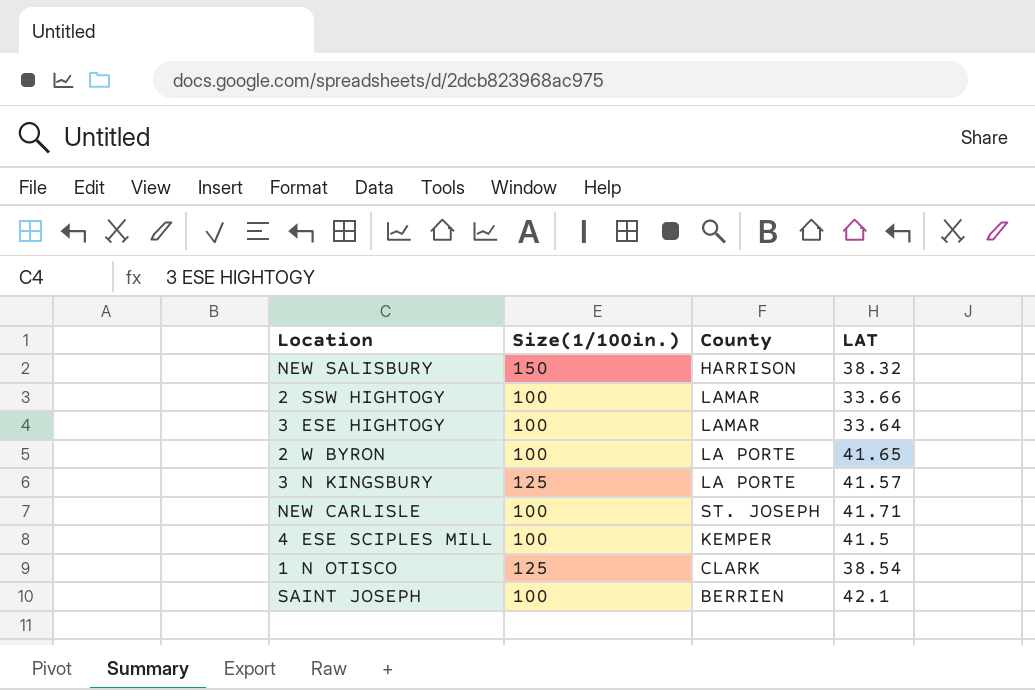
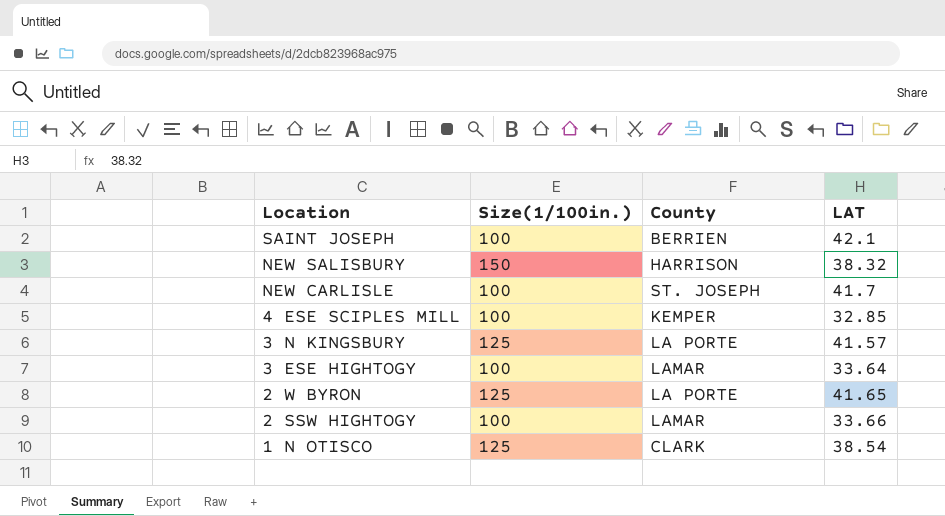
row order: none -> Location descending
NEW CARLISLE | LAT: 41.71 -> 41.7
4 ESE SCIPLES MILL | LAT: 41.5 -> 32.85
2 W BYRON | Size(1/100in.): 100 -> 125

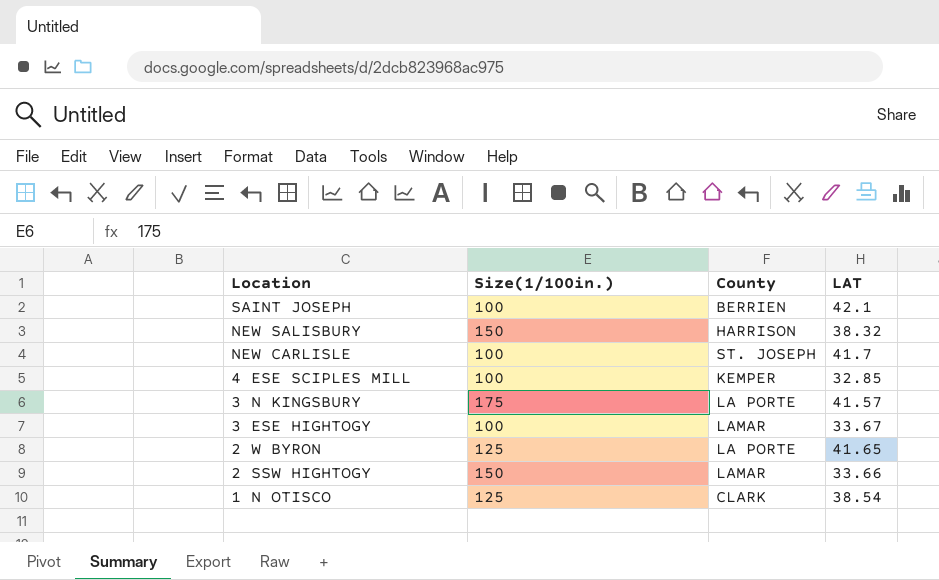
3 N KINGSBURY | Size(1/100in.): 125 -> 175
3 ESE HIGHTOGY | LAT: 33.64 -> 33.67
2 SSW HIGHTOGY | Size(1/100in.): 100 -> 150

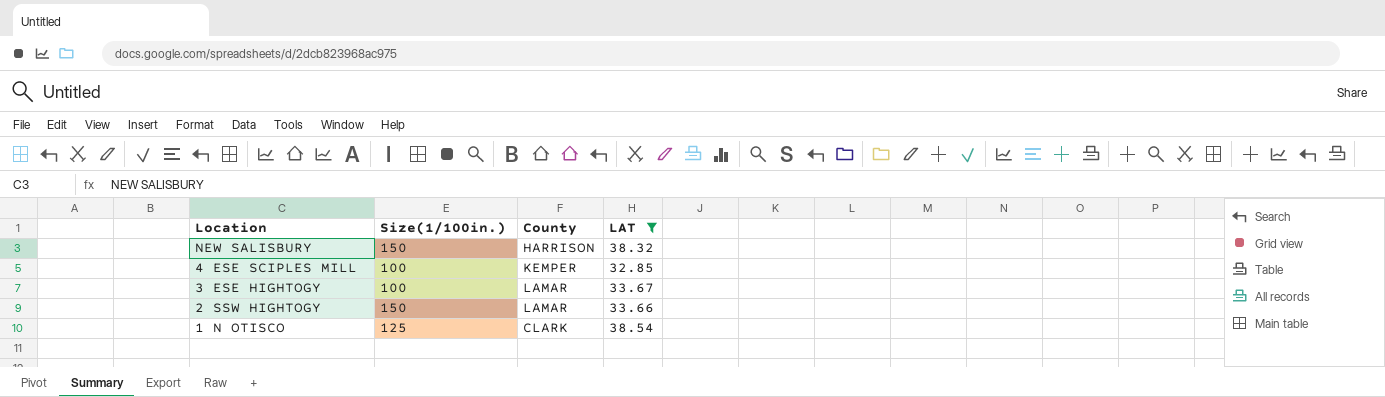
filter: none -> LAT <= 38.54

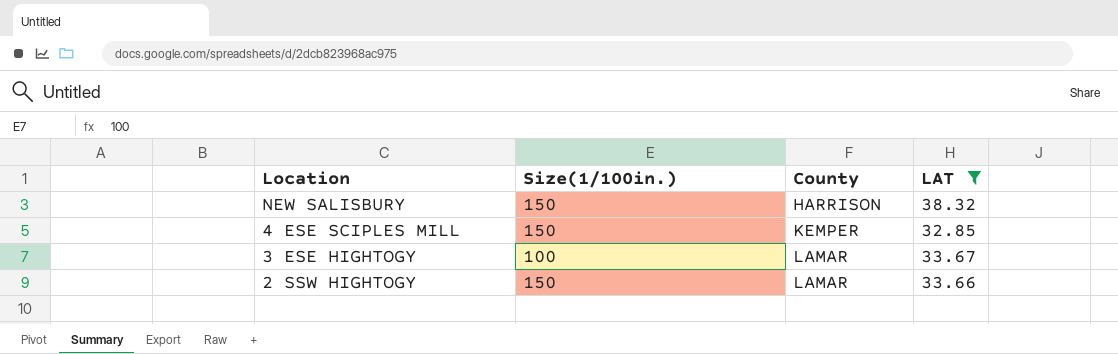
row 1 N OTISCO: 125 | CLARK | 38.54 -> none
4 ESE SCIPLES MILL | Size(1/100in.): 100 -> 150

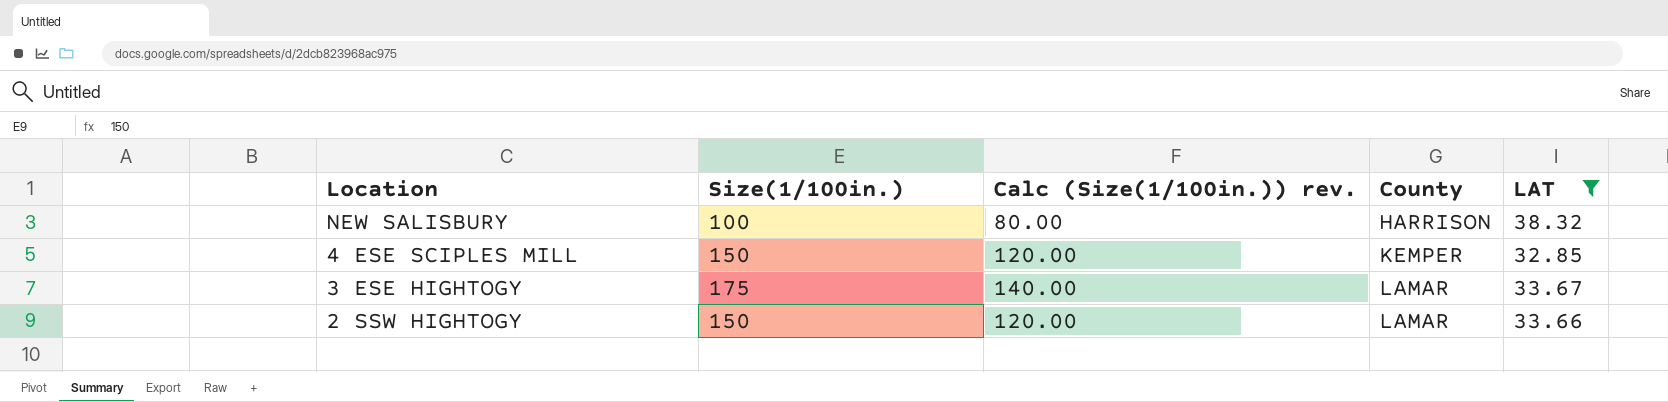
column Calc (Size(1/100in.)) rev. | formula: none -> [Size(1/100in.)] * 0.8
NEW SALISBURY | Size(1/100in.): 150 -> 100
3 ESE HIGHTOGY | Size(1/100in.): 100 -> 175

